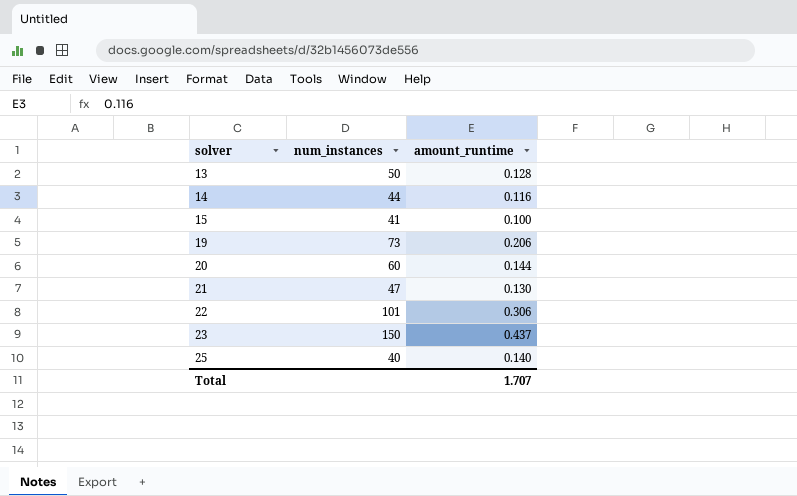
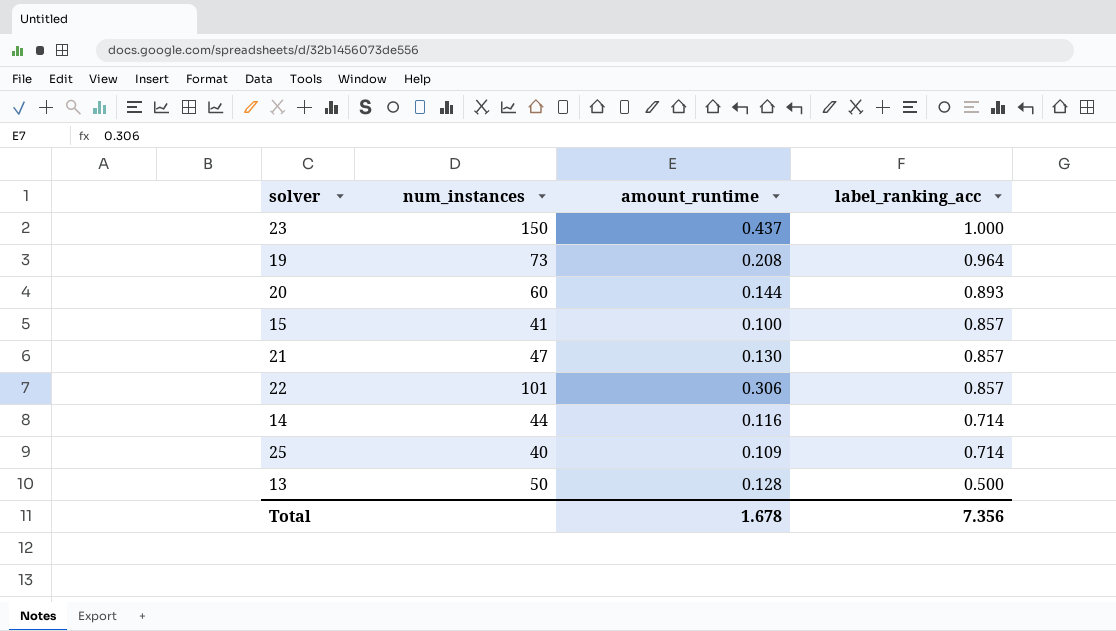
row order: solver ascending -> label_ranking_acc descending
column label_ranking_acc | position: none -> 4
19 | amount_runtime: 0.206 -> 0.208
25 | amount_runtime: 0.140 -> 0.109
Total | amount_runtime: 1.707 -> 1.678

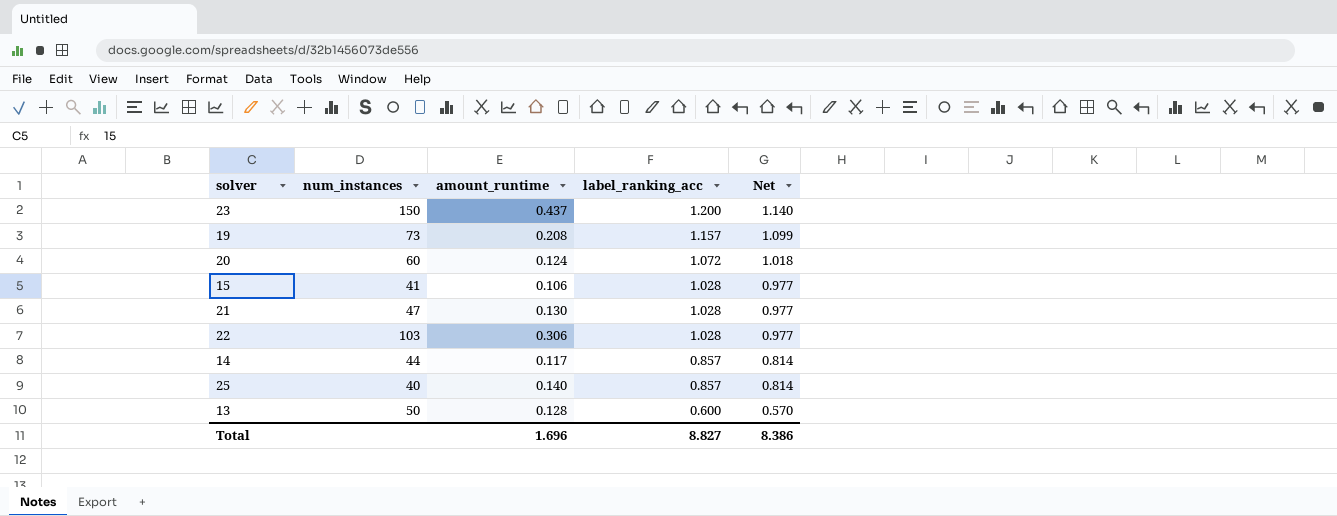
column Net | formula: none -> [label_ranking_acc] * 0.95
23 | label_ranking_acc: 1.000 -> 1.200
19 | label_ranking_acc: 0.964 -> 1.157
20 | amount_runtime: 0.144 -> 0.124
20 | label_ranking_acc: 0.893 -> 1.072
15 | amount_runtime: 0.100 -> 0.106
15 | label_ranking_acc: 0.857 -> 1.028
21 | label_ranking_acc: 0.857 -> 1.028
22 | num_instances: 101 -> 103
22 | label_ranking_acc: 0.857 -> 1.028
14 | amount_runtime: 0.116 -> 0.117
14 | label_ranking_acc: 0.714 -> 0.857
25 | amount_runtime: 0.109 -> 0.140
25 | label_ranking_acc: 0.714 -> 0.857
13 | label_ranking_acc: 0.500 -> 0.600
Total | amount_runtime: 1.678 -> 1.696
Total | label_ranking_acc: 7.356 -> 8.827

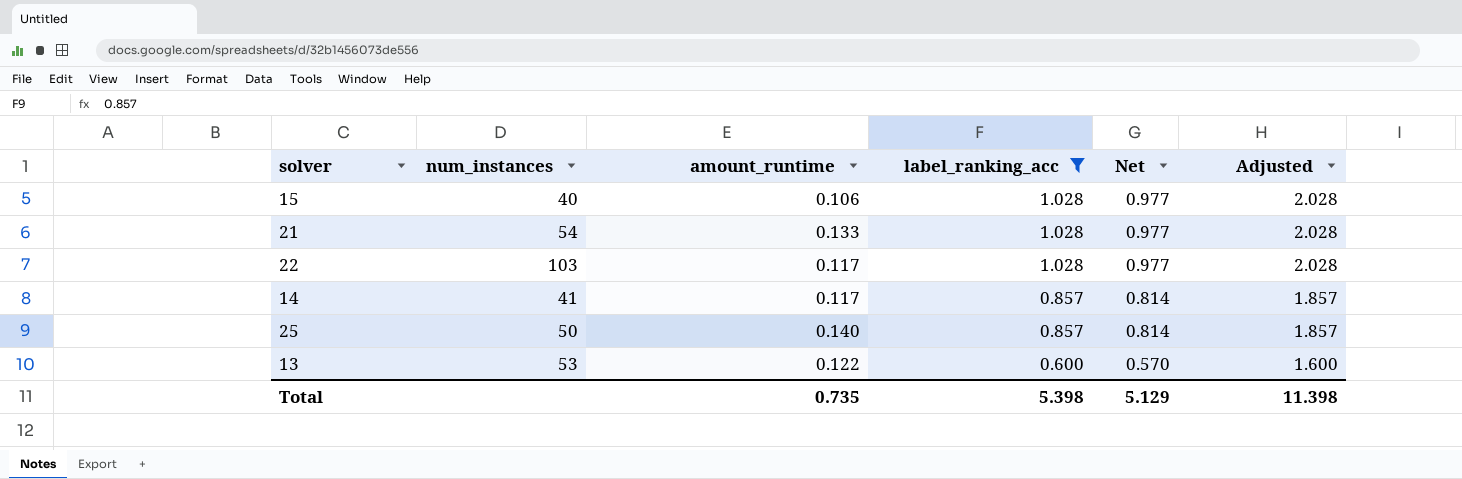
filter: none -> label_ranking_acc <= 1.028
column Adjusted | formula: none -> [label_ranking_acc] + 1
15 | num_instances: 41 -> 40
21 | num_instances: 47 -> 54
21 | amount_runtime: 0.130 -> 0.133
22 | amount_runtime: 0.306 -> 0.117
14 | num_instances: 44 -> 41
25 | num_instances: 40 -> 50
13 | num_instances: 50 -> 53
13 | amount_runtime: 0.128 -> 0.122
Total | amount_runtime: 1.696 -> 0.735
Total | label_ranking_acc: 8.827 -> 5.398
Total | Net: 8.386 -> 5.129

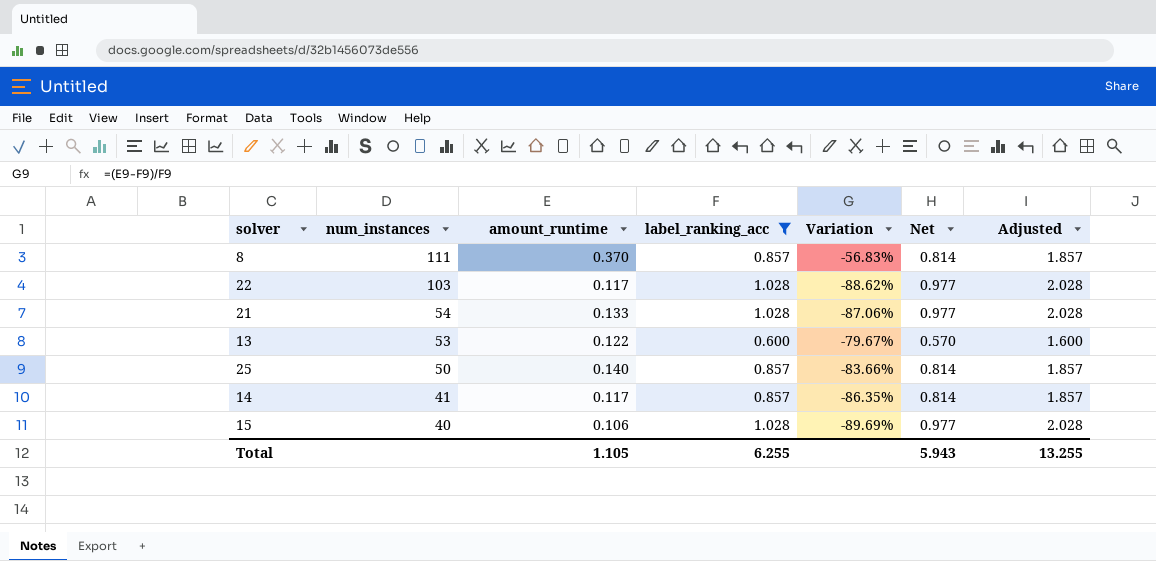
row order: label_ranking_acc descending -> num_instances descending
column Variation | formula: none -> ([amount_runtime] - [label_ranking_acc]) / [label_ranking_acc]
row 8: none -> 111 | 0.370 | 0.857 | -56.83% | 0.814 | 1.857
Total | amount_runtime: 0.735 -> 1.105
Total | label_ranking_acc: 5.398 -> 6.255
Total | Net: 5.129 -> 5.943
Total | Adjusted: 11.398 -> 13.255

